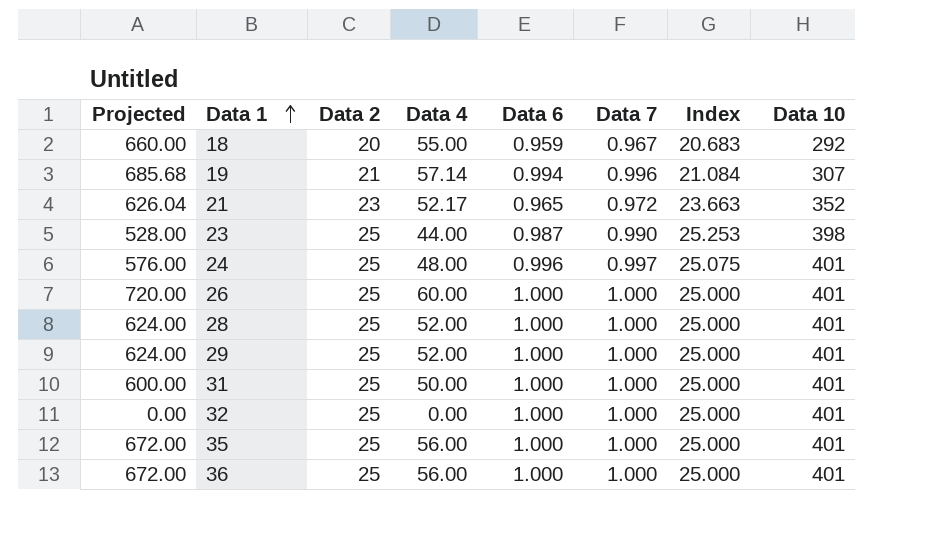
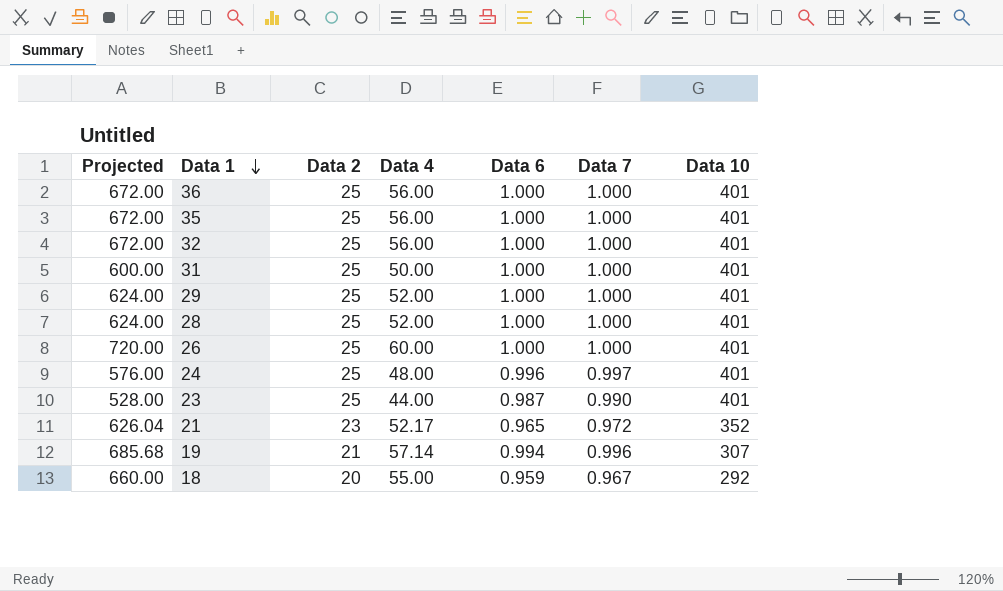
row order: Data 1 ascending -> Data 1 descending
column Index | formula: [Data 2] / [Data 7] -> none
32 | Projected: 0.00 -> 672.00
32 | Data 4: 0.00 -> 56.00
23 | Data 10: 398 -> 401

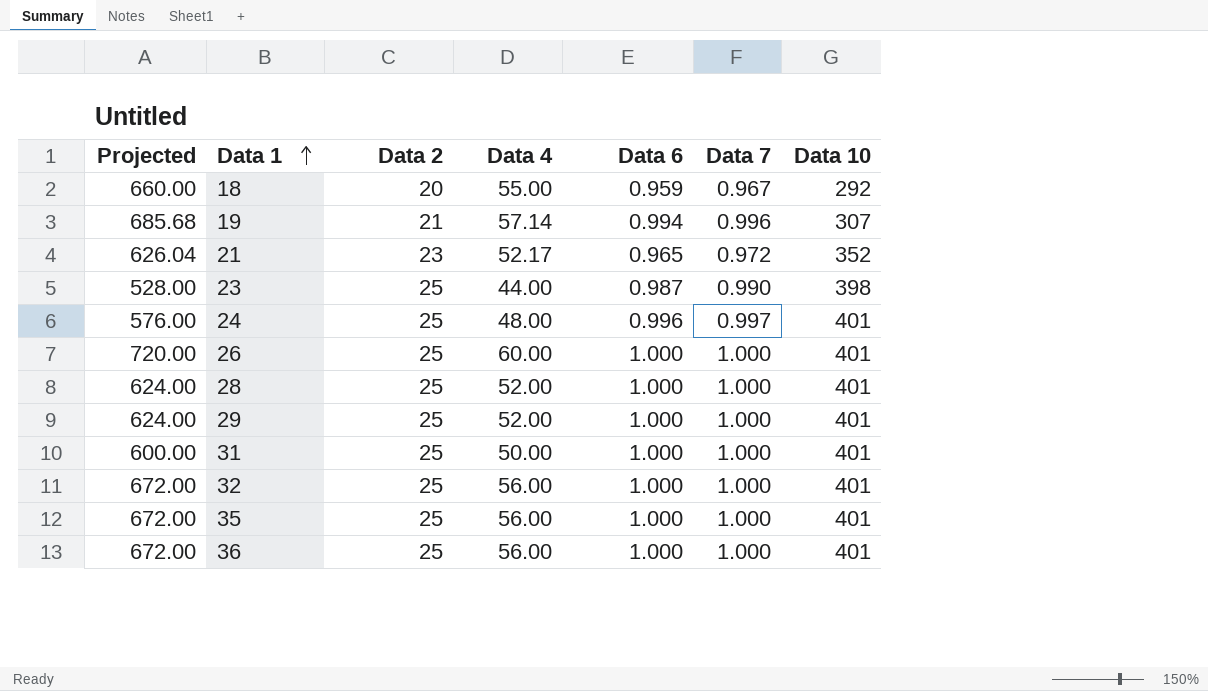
row order: Data 1 descending -> Data 1 ascending
23 | Data 10: 401 -> 398

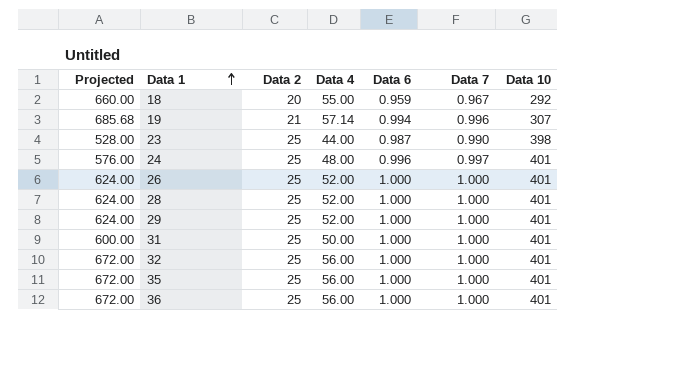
row 21: 626.04 | 23 | 52.17 | 0.965 | 0.972 | 352 -> none
26 | Projected: 720.00 -> 624.00
26 | Data 4: 60.00 -> 52.00

